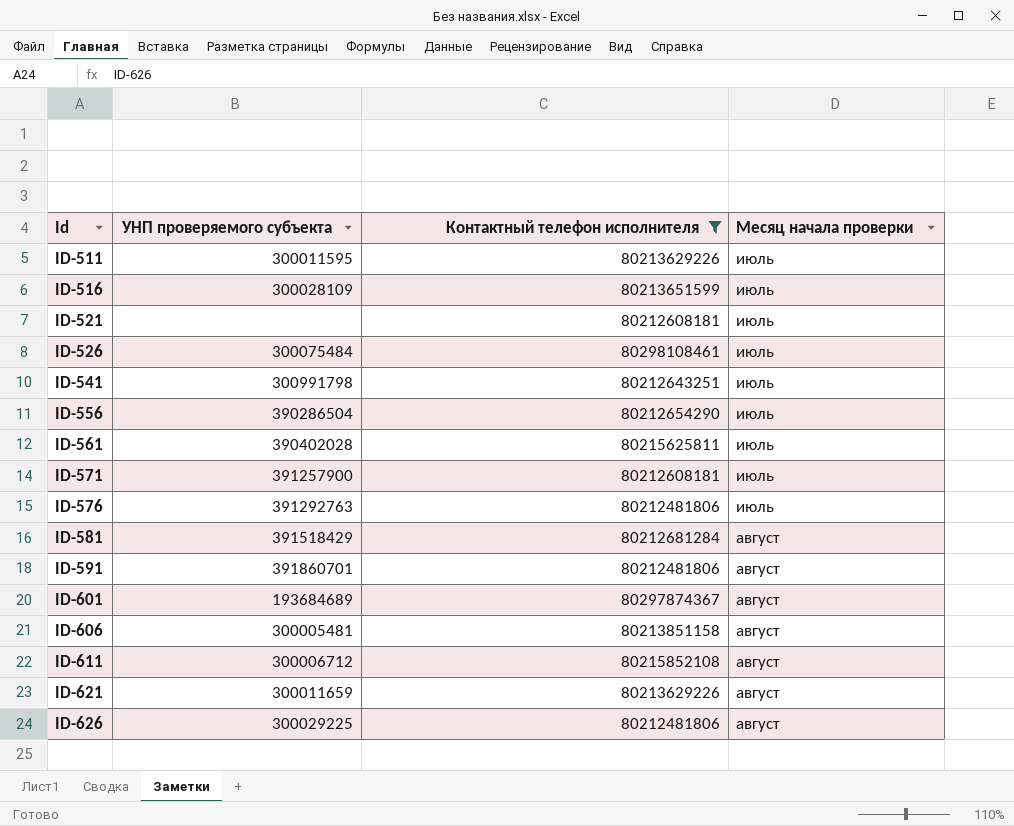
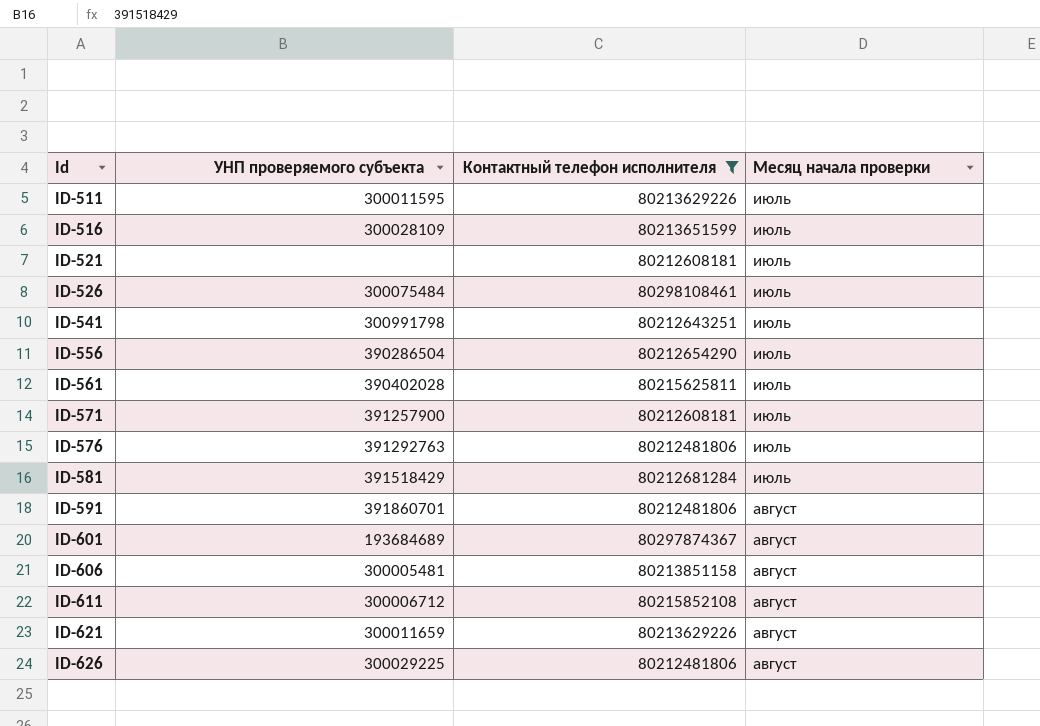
ID-581 | Месяц начала проверки: август -> июль

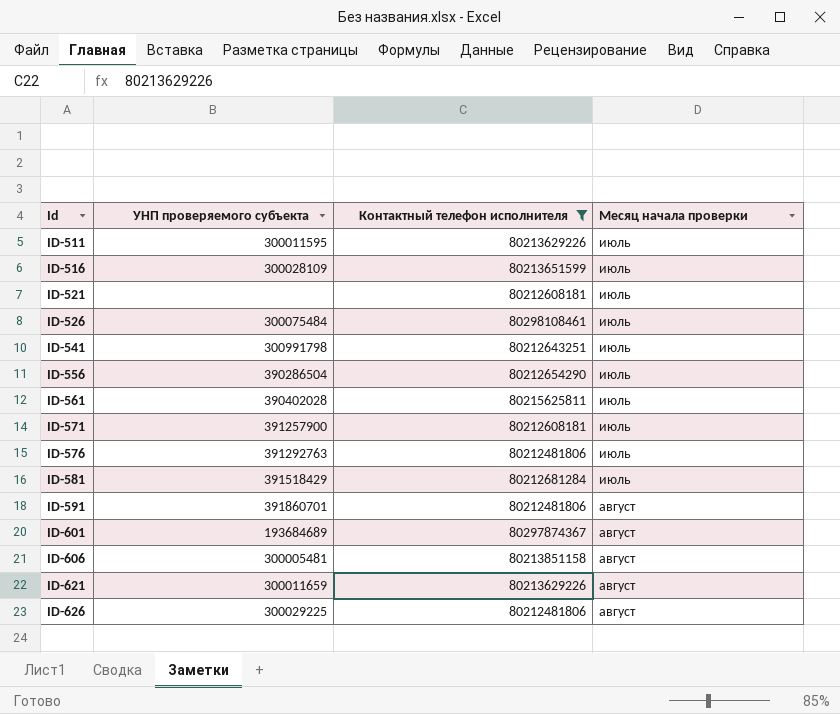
row ID-611: 300006712 | 80215852108 | август -> none

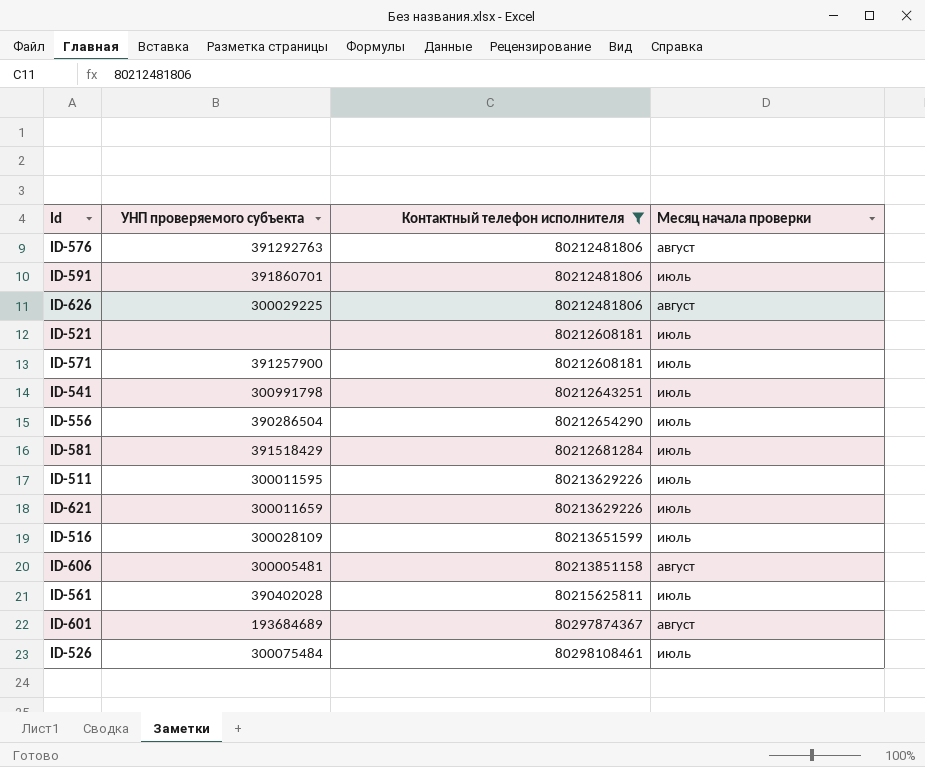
row order: Id ascending -> Контактный телефон исполнителя ascending
ID-576 | Месяц начала проверки: июль -> август
ID-591 | Месяц начала проверки: август -> июль
ID-621 | Месяц начала проверки: август -> июль

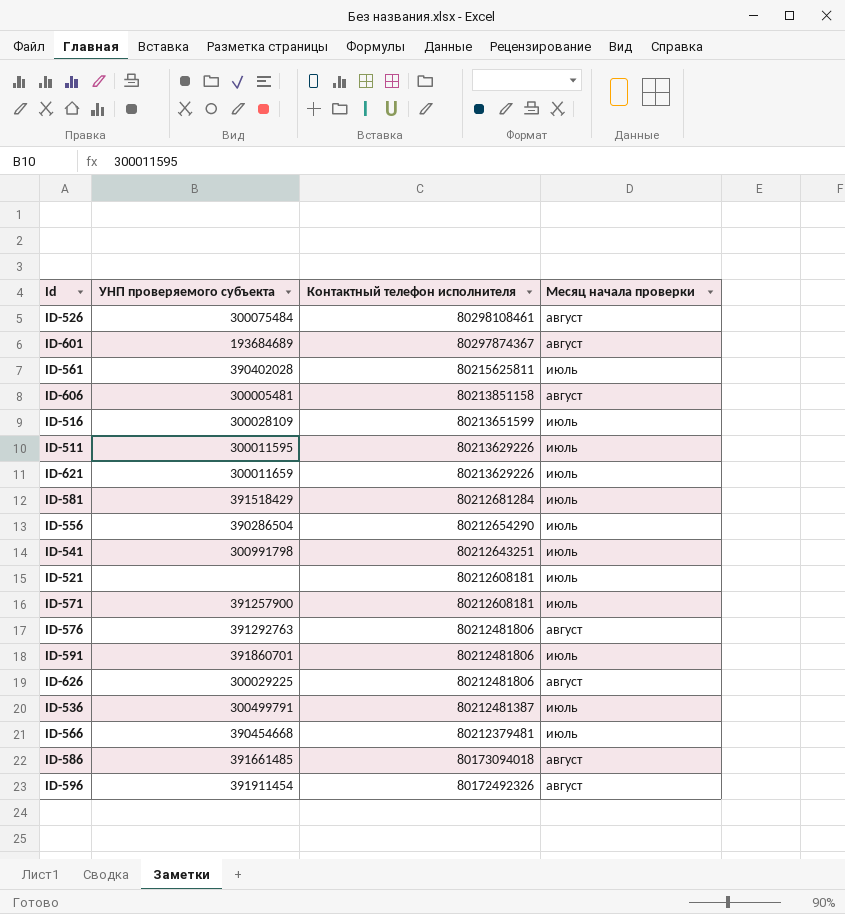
filter: Контактный телефон исполнителя >= 80212481806 -> none
row order: Контактный телефон исполнителя ascending -> Контактный телефон исполнителя descending
ID-526 | Месяц начала проверки: июль -> август

